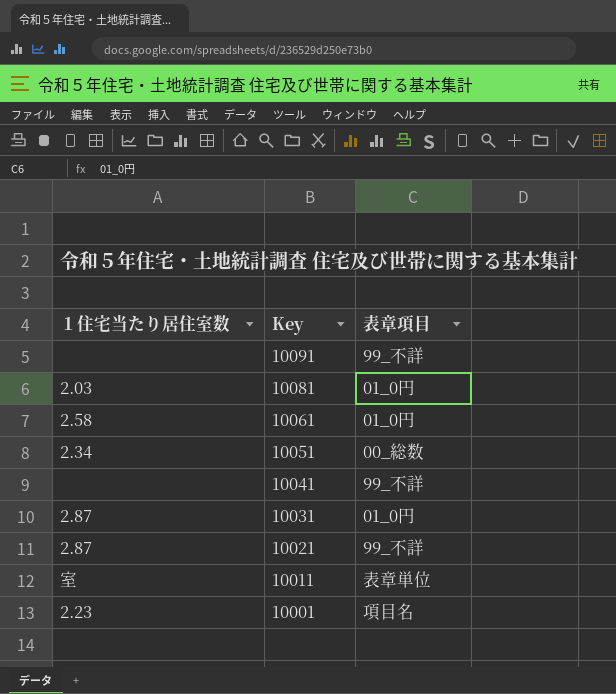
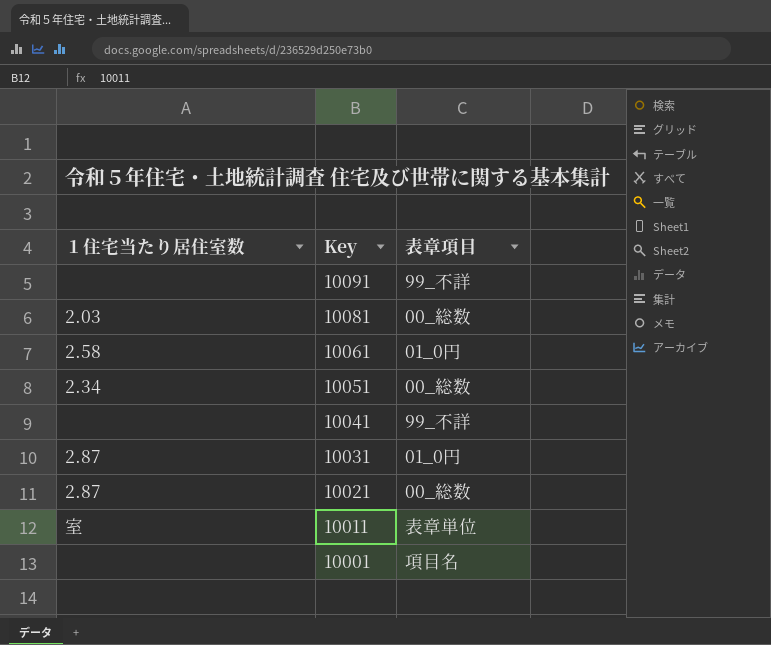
10081 | 表章項目: 01_0円 -> 00_総数
10021 | 表章項目: 99_不詳 -> 00_総数
10001 | １住宅当たり居住室数: 2.23 -> none

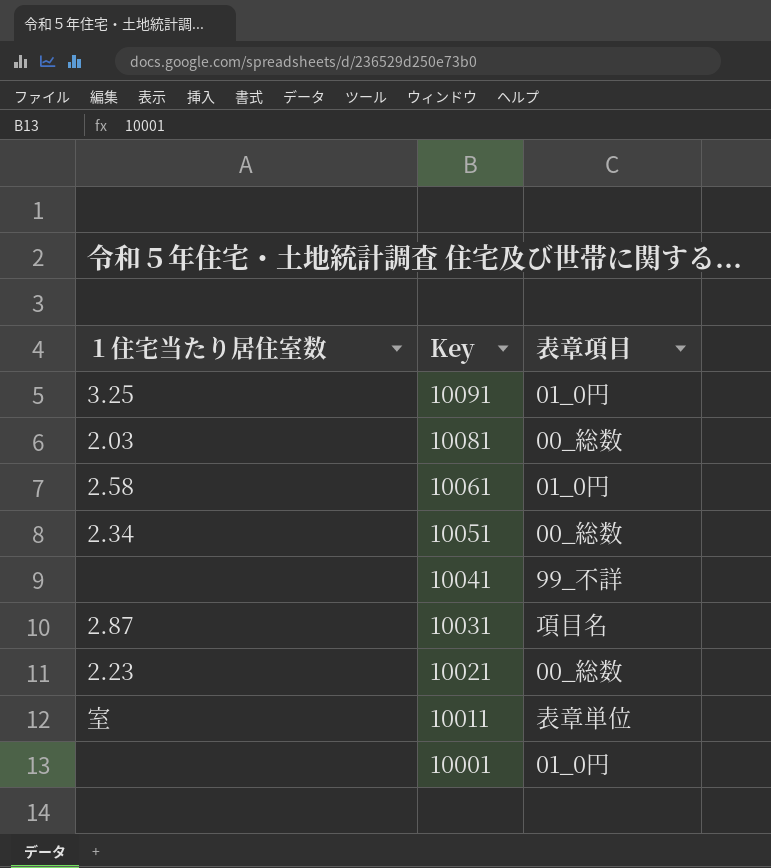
10091 | １住宅当たり居住室数: none -> 3.25
10091 | 表章項目: 99_不詳 -> 01_0円
10031 | 表章項目: 01_0円 -> 項目名
10021 | １住宅当たり居住室数: 2.87 -> 2.23
10001 | 表章項目: 項目名 -> 01_0円

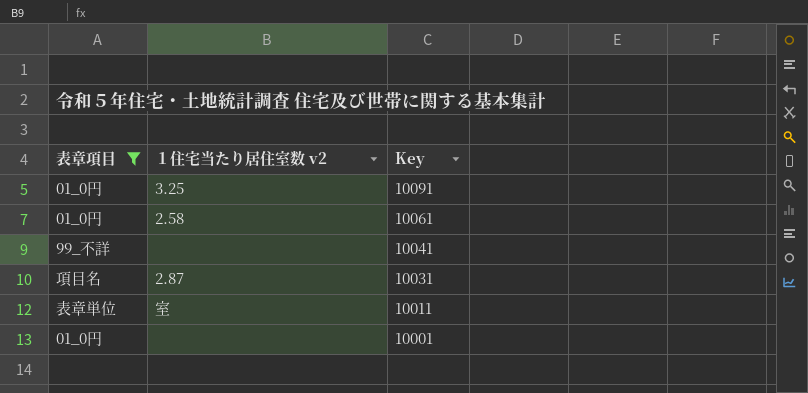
filter: none -> 表章項目 != 00_総数
column 表章項目 | position: 3 -> 1
column name: １住宅当たり居住室数 -> １住宅当たり居住室数 v2

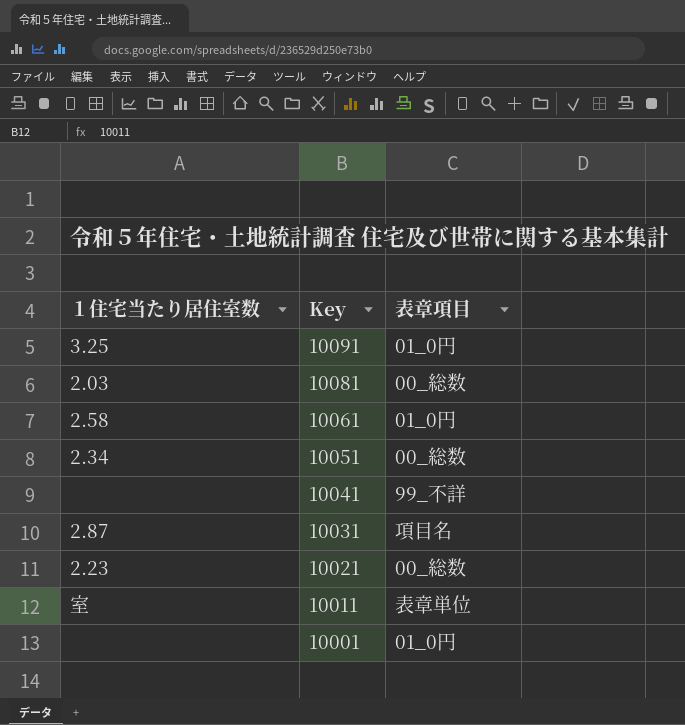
filter: 表章項目 != 00_総数 -> none
column name: １住宅当たり居住室数 v2 -> １住宅当たり居住室数
column 表章項目 | position: 1 -> 3

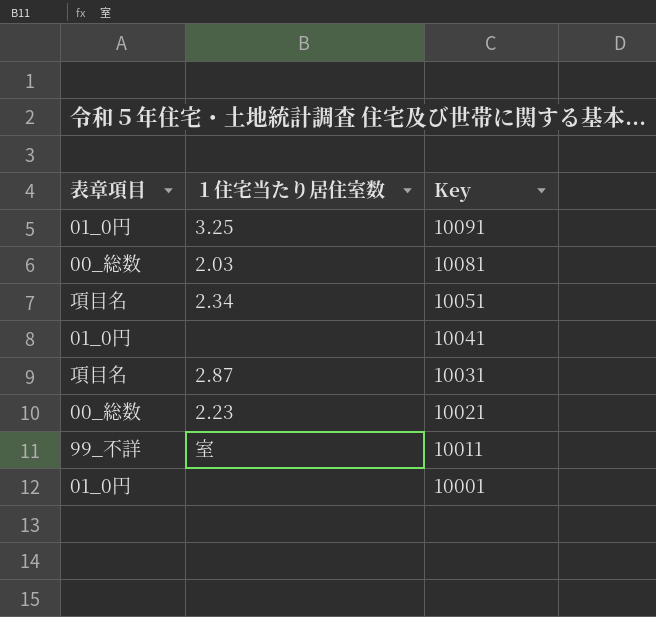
column 表章項目 | position: 3 -> 1
row 10061: 2.58 | 01_0円 -> none
10051 | 表章項目: 00_総数 -> 項目名
10041 | 表章項目: 99_不詳 -> 01_0円
10011 | 表章項目: 表章単位 -> 99_不詳

